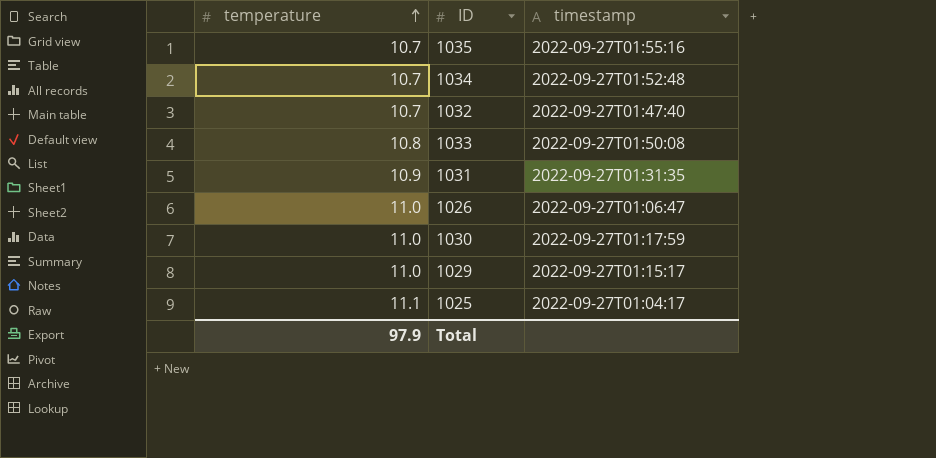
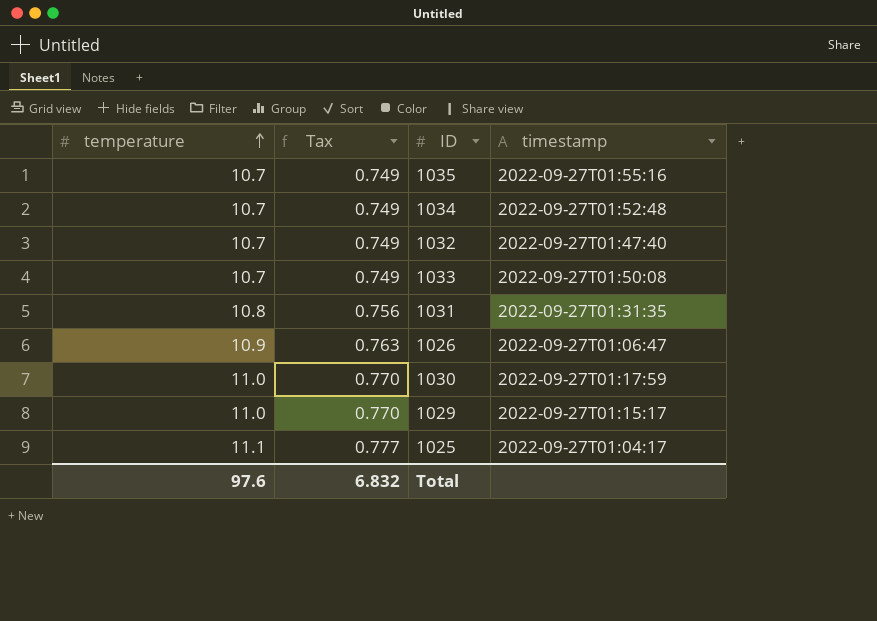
column Tax | formula: none -> [temperature] * 0.07
1033 | temperature: 10.8 -> 10.7
1031 | temperature: 10.9 -> 10.8
1026 | temperature: 11.0 -> 10.9
Total | temperature: 97.9 -> 97.6

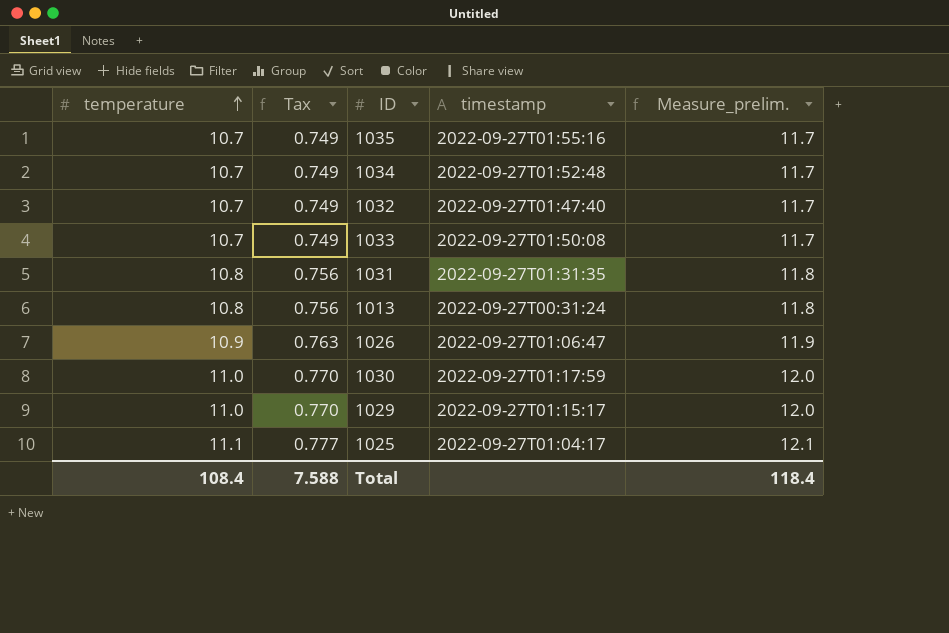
column Measure_prelim. | formula: none -> [temperature] + 1
row 1013: none -> 10.8 | 0.756 | 2022-09-27T00:31:24 | 11.8
Total | temperature: 97.6 -> 108.4
Total | Tax: 6.832 -> 7.588

